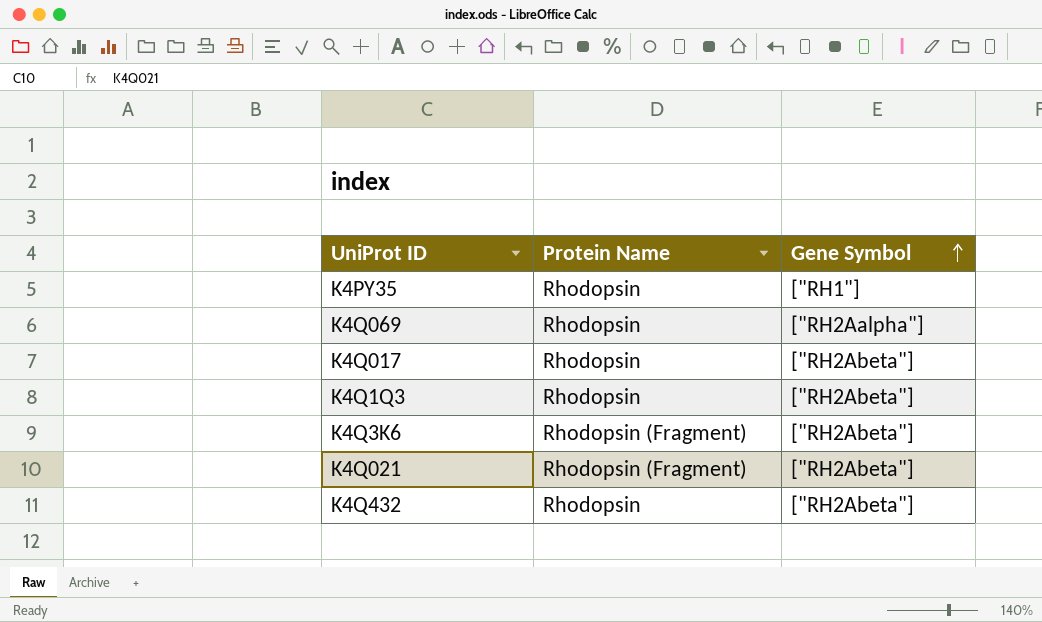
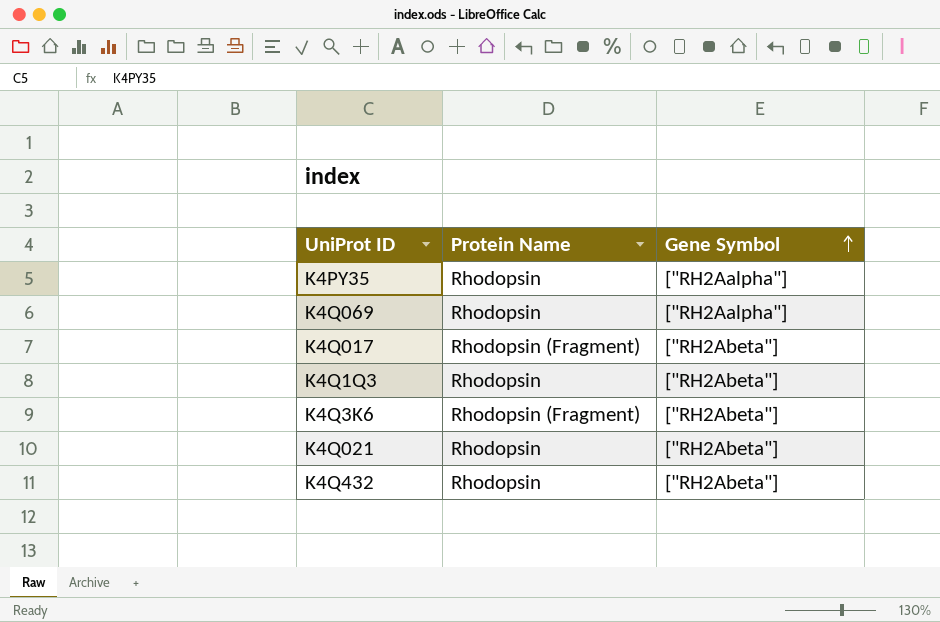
K4PY35 | Gene Symbol: ["RH1"] -> ["RH2Aalpha"]
K4Q017 | Protein Name: Rhodopsin -> Rhodopsin (Fragment)
K4Q021 | Protein Name: Rhodopsin (Fragment) -> Rhodopsin

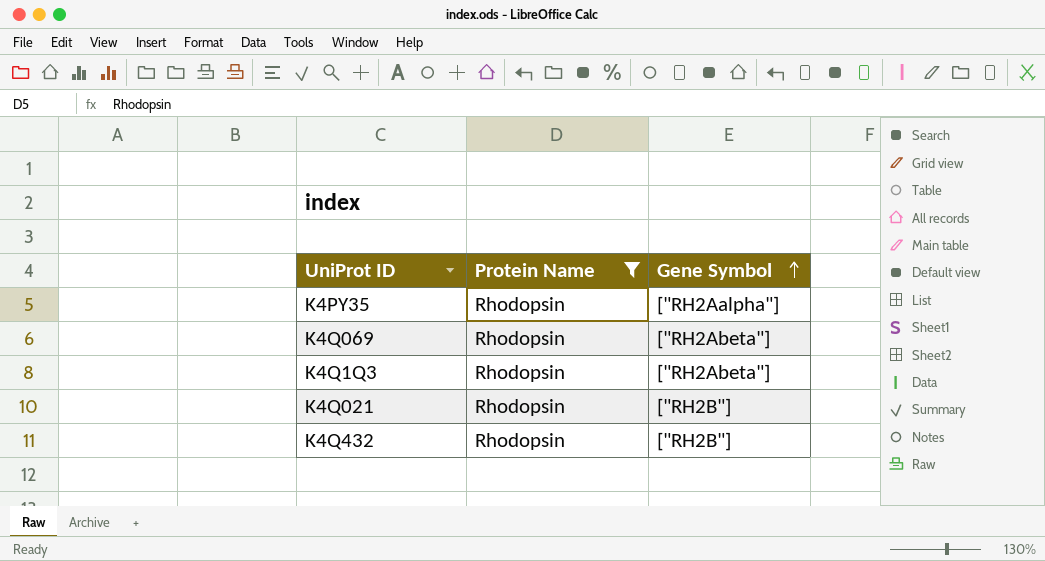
filter: none -> Protein Name = Rhodopsin
K4Q069 | Gene Symbol: ["RH2Aalpha"] -> ["RH2Abeta"]
K4Q021 | Gene Symbol: ["RH2Abeta"] -> ["RH2B"]
K4Q432 | Gene Symbol: ["RH2Abeta"] -> ["RH2B"]

